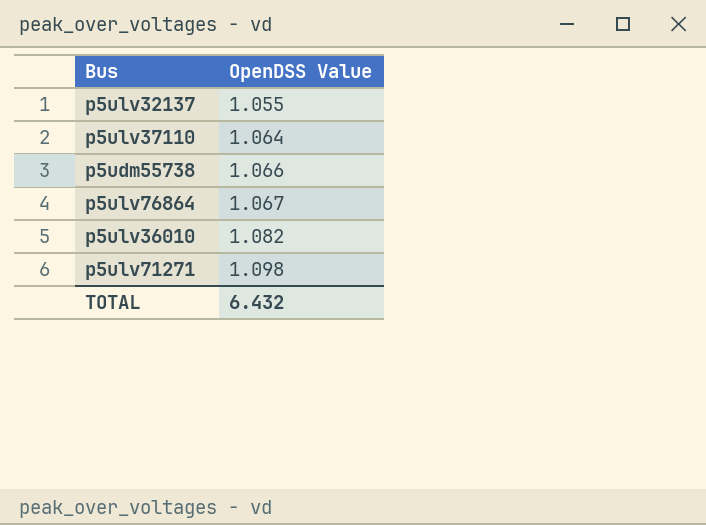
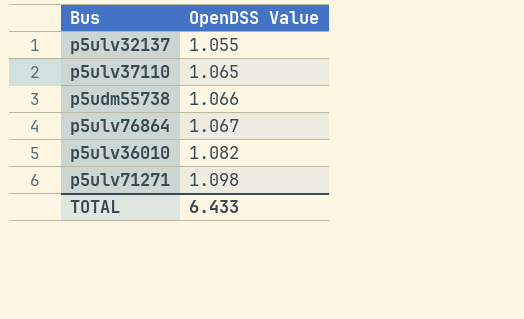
p5ulv37110 | OpenDSS Value: 1.064 -> 1.065
TOTAL | OpenDSS Value: 6.432 -> 6.433

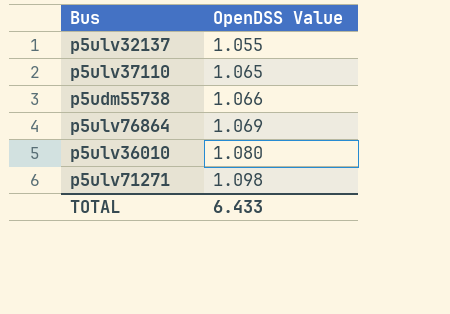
p5ulv76864 | OpenDSS Value: 1.067 -> 1.069
p5ulv36010 | OpenDSS Value: 1.082 -> 1.080

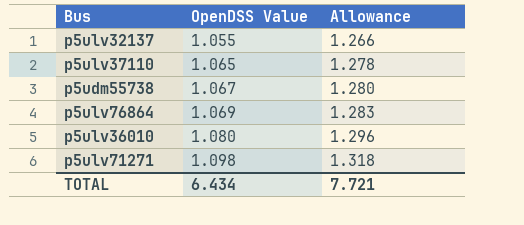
column Allowance | formula: none -> [OpenDSS Value] * 1.2
p5udm55738 | OpenDSS Value: 1.066 -> 1.067
TOTAL | OpenDSS Value: 6.433 -> 6.434

